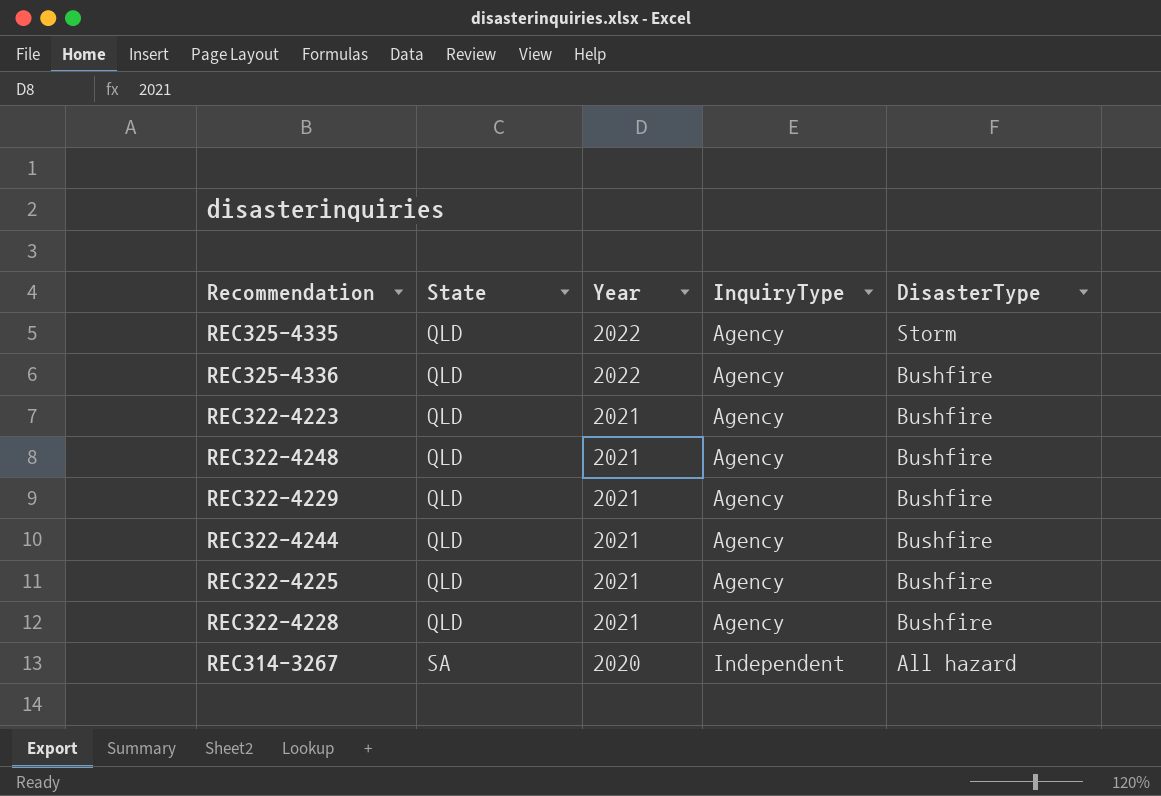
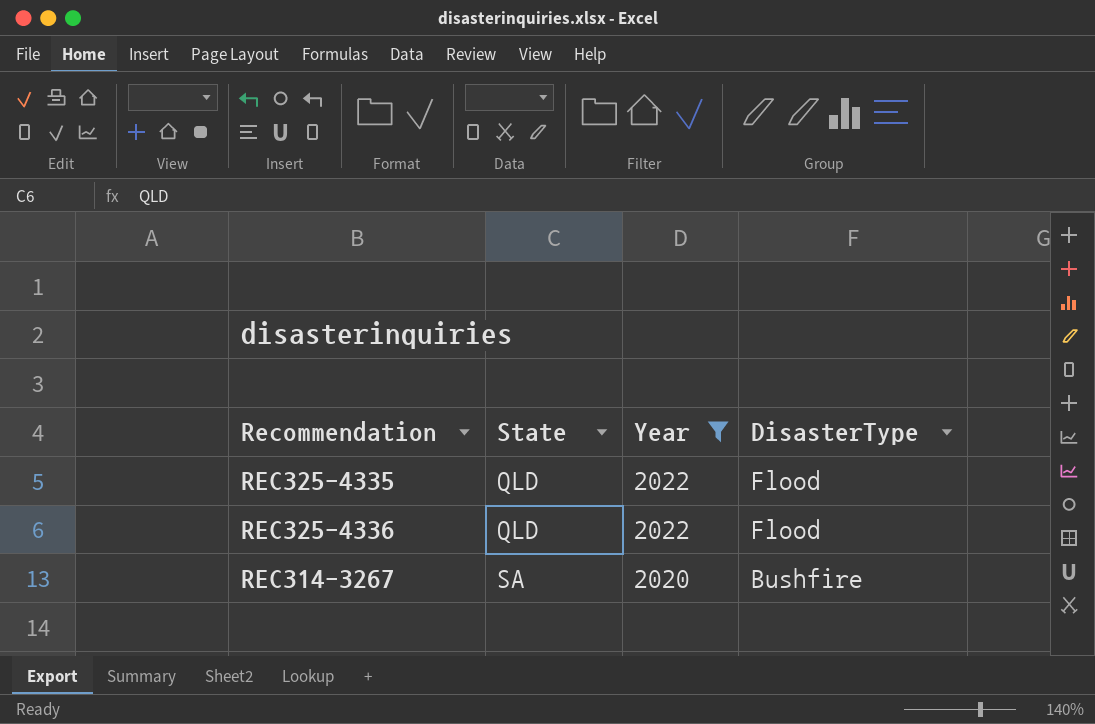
filter: none -> Year != 2021
column InquiryType | position: 4 -> none
REC325-4335 | DisasterType: Storm -> Flood
REC325-4336 | DisasterType: Bushfire -> Flood
REC314-3267 | DisasterType: All hazard -> Bushfire

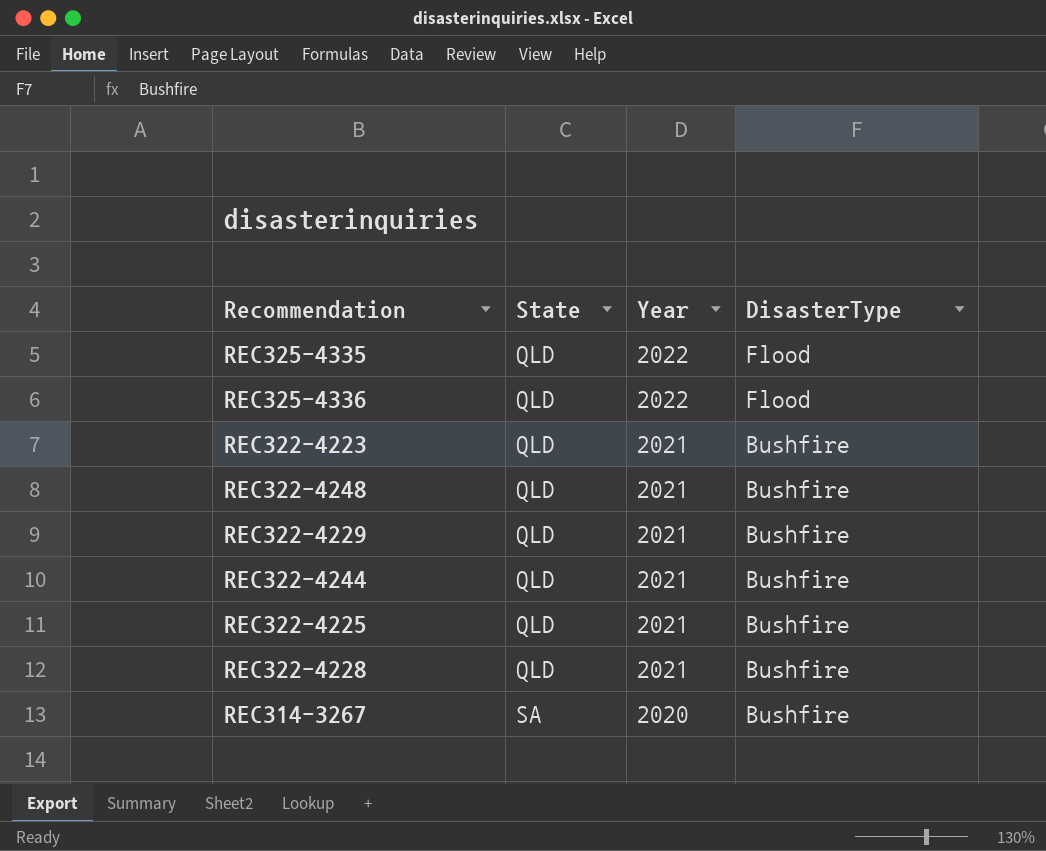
filter: Year != 2021 -> none

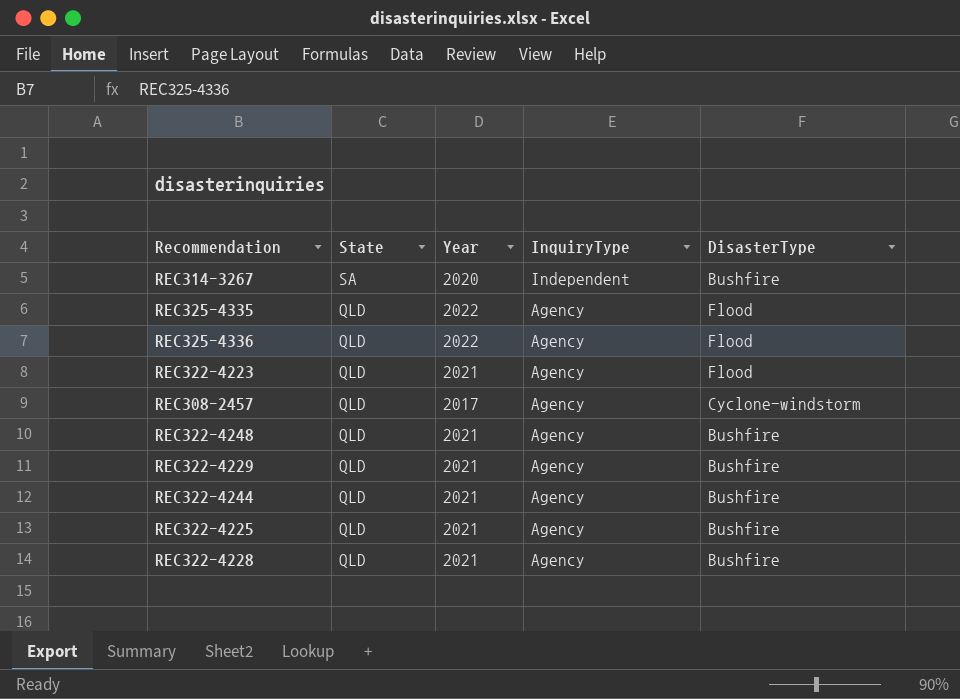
row order: State ascending -> State descending
column InquiryType | position: none -> 4
REC322-4223 | DisasterType: Bushfire -> Flood
row REC308-2457: none -> QLD | 2017 | Agency | Cyclone-windstorm

